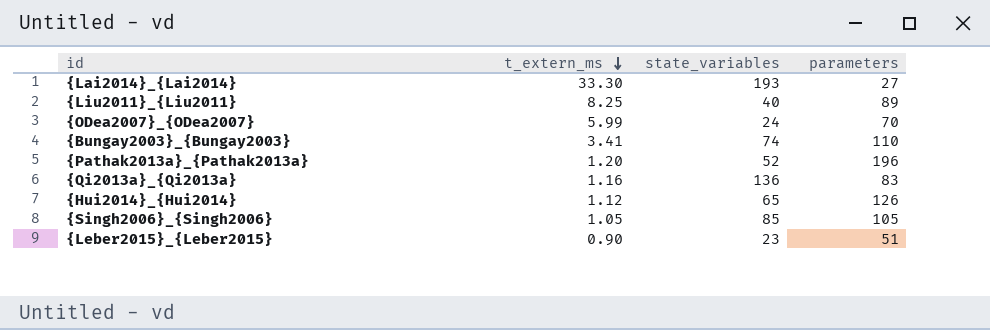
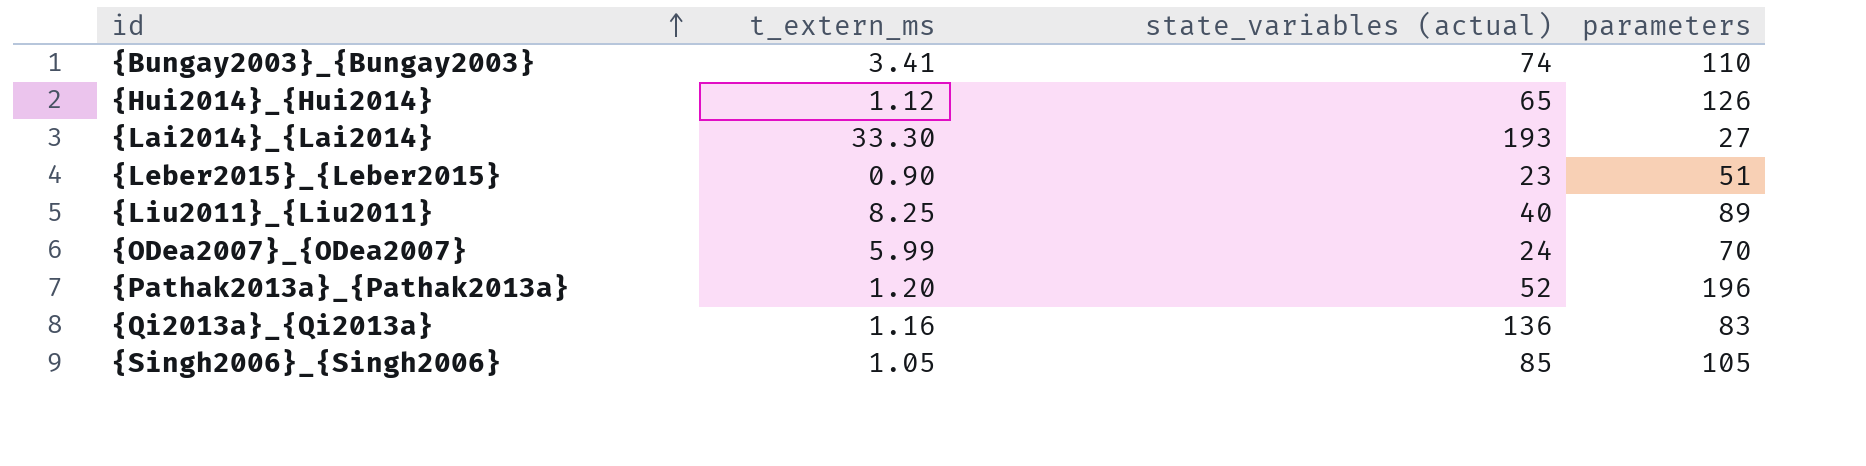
row order: t_extern_ms descending -> id ascending
column name: state_variables -> state_variables (actual)

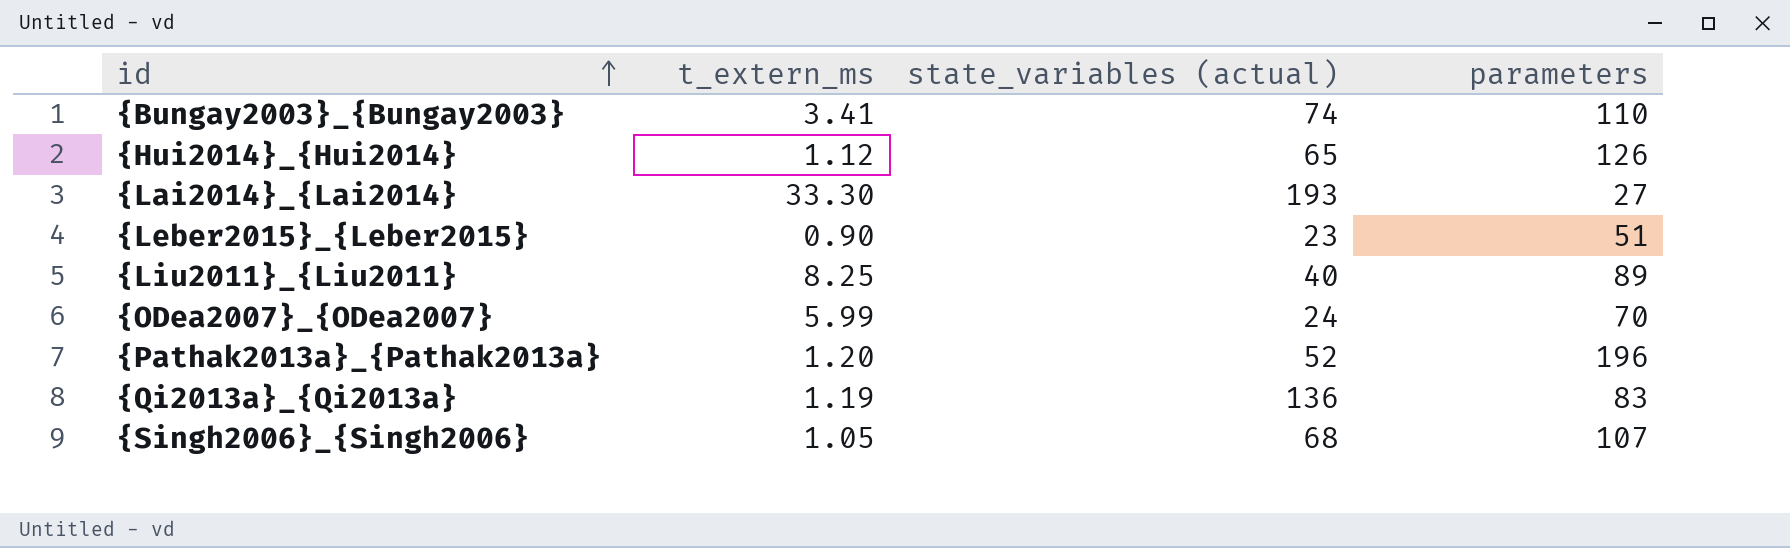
{Qi2013a}_{Qi2013a} | t_extern_ms: 1.16 -> 1.19
{Singh2006}_{Singh2006} | state_variables (actual): 85 -> 68
{Singh2006}_{Singh2006} | parameters: 105 -> 107

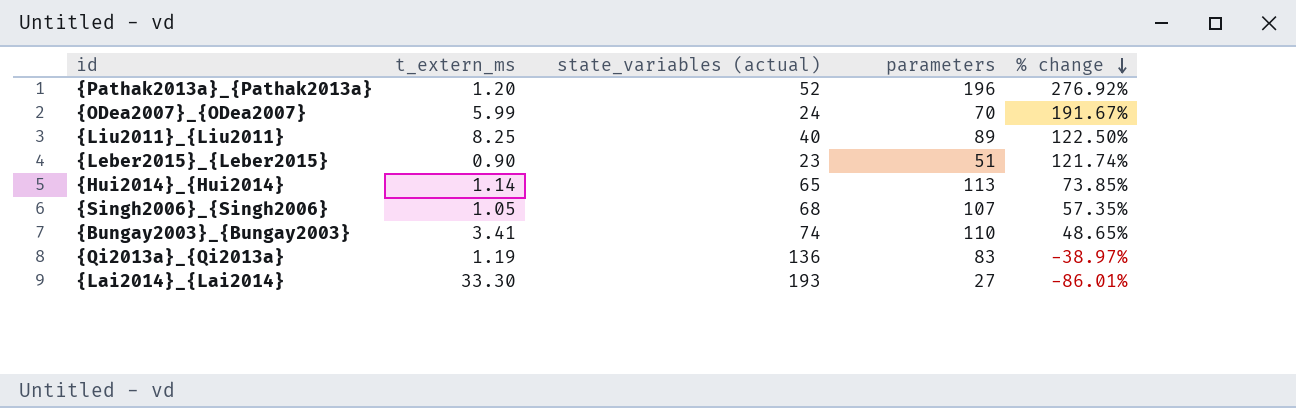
row order: id ascending -> % change descending
column % change | formula: none -> ([parameters] - [state_variables (actual)]) / [state_variables (actual)]
{Hui2014}_{Hui2014} | t_extern_ms: 1.12 -> 1.14
{Hui2014}_{Hui2014} | parameters: 126 -> 113

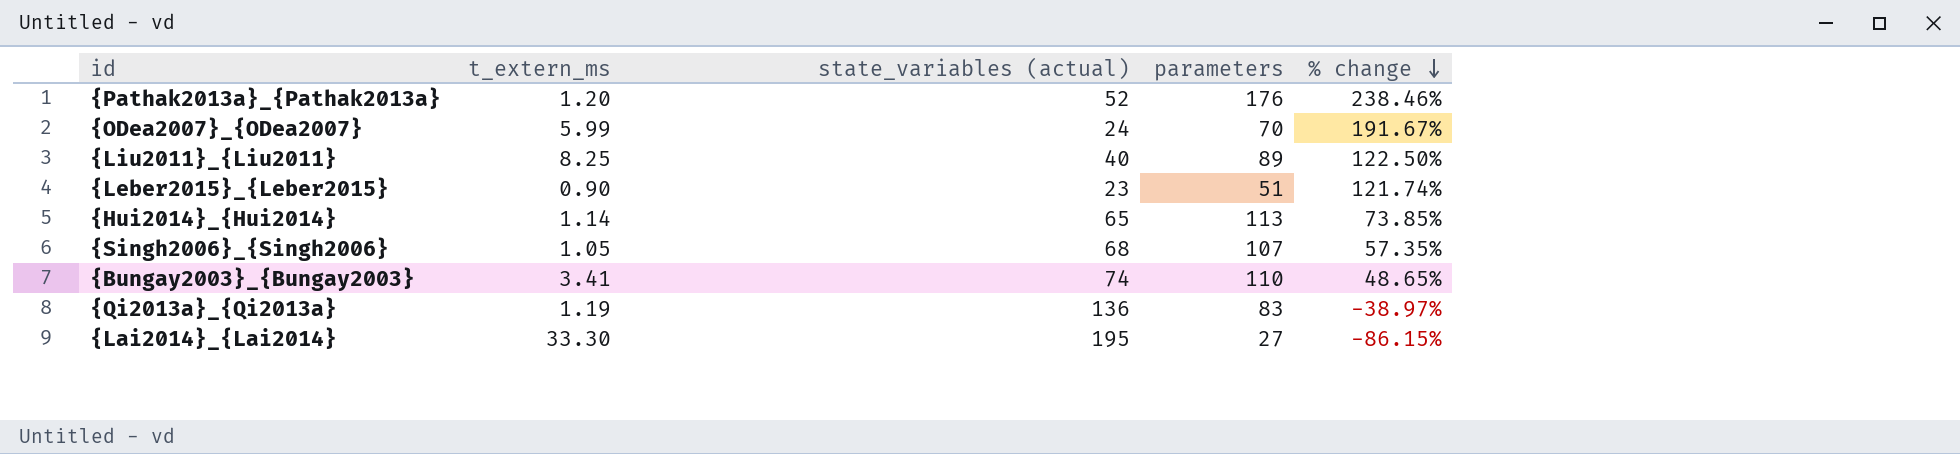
{Pathak2013a}_{Pathak2013a} | parameters: 196 -> 176
{Pathak2013a}_{Pathak2013a} | % change: 276.92% -> 238.46%
{Lai2014}_{Lai2014} | state_variables (actual): 193 -> 195
{Lai2014}_{Lai2014} | % change: -86.01% -> -86.15%

